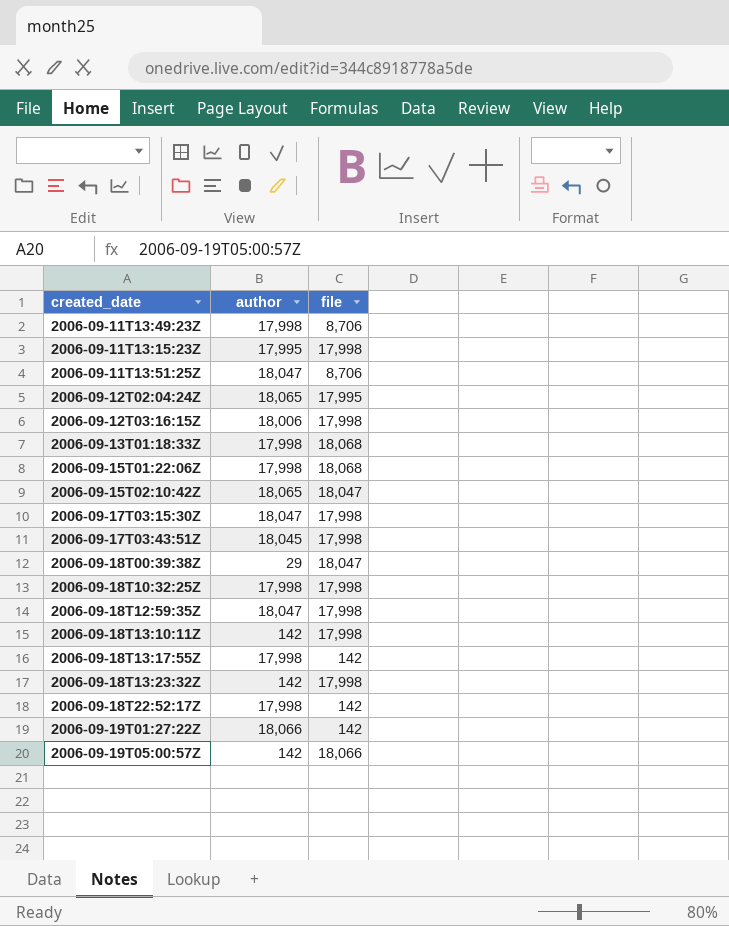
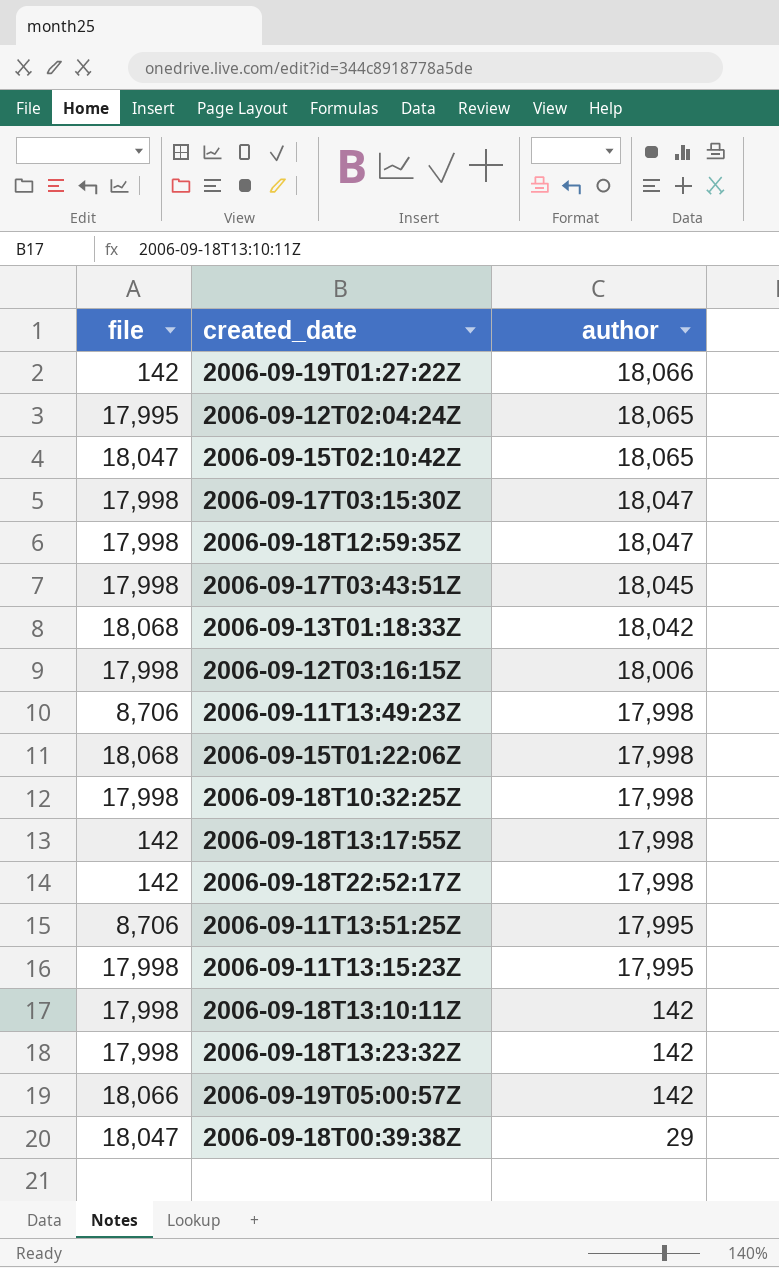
row order: none -> author descending
column file | position: 3 -> 1
2006-09-13T01:18:33Z | author: 17,998 -> 18,042
2006-09-11T13:51:25Z | author: 18,047 -> 17,995

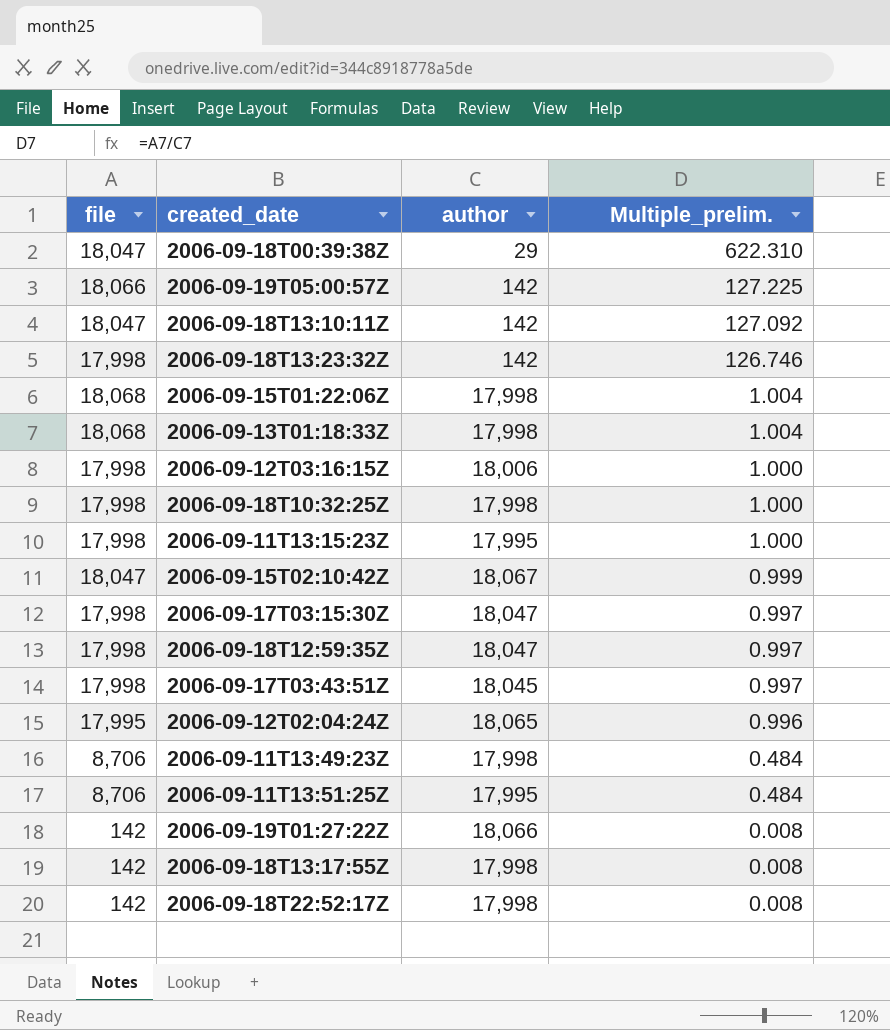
row order: author descending -> Multiple_prelim. descending
column Multiple_prelim. | formula: none -> [file] / [author]
2006-09-18T13:10:11Z | file: 17,998 -> 18,047
2006-09-13T01:18:33Z | author: 18,042 -> 17,998
2006-09-15T02:10:42Z | author: 18,065 -> 18,067

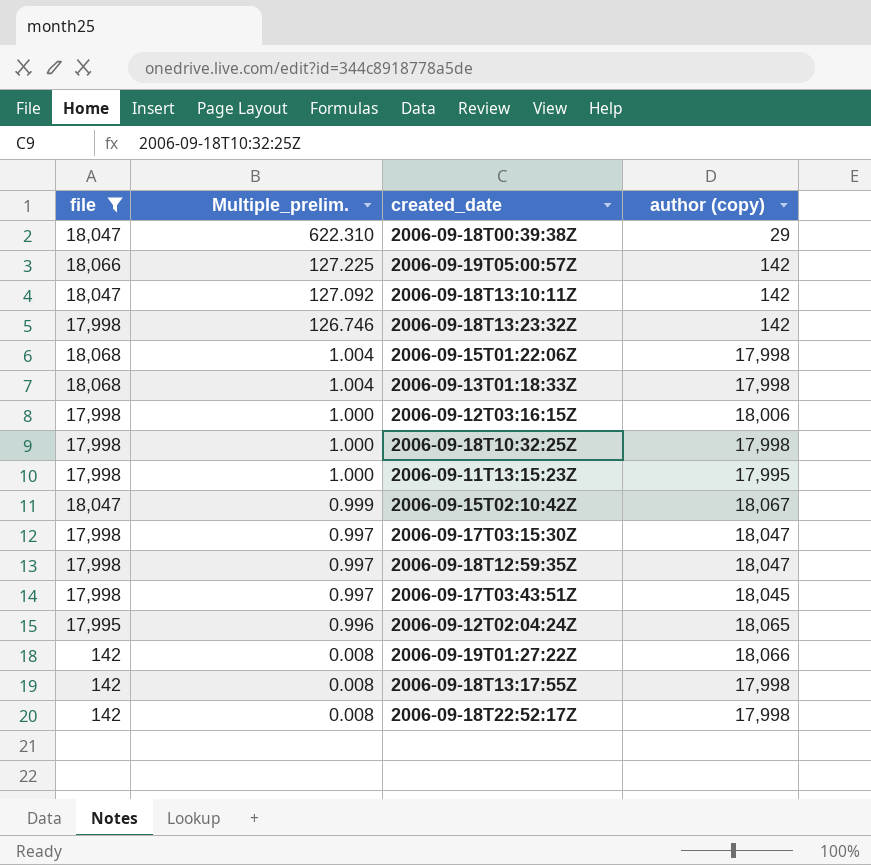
filter: none -> file != 8,706
column Multiple_prelim. | position: 4 -> 2
column name: author -> author (copy)

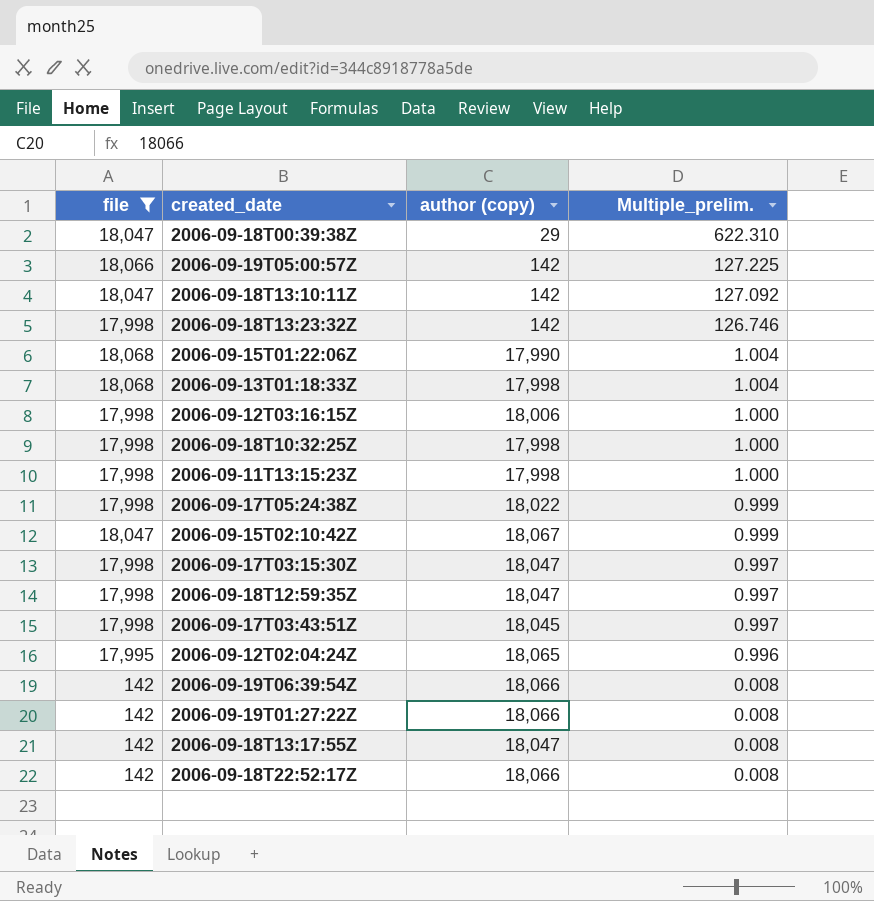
column Multiple_prelim. | position: 2 -> 4
2006-09-15T01:22:06Z | author (copy): 17,998 -> 17,990
2006-09-11T13:15:23Z | author (copy): 17,995 -> 17,998
row 2006-09-17T05:24:38Z: none -> 17,998 | 18,022 | 0.999
row 2006-09-19T06:39:54Z: none -> 142 | 18,066 | 0.008
2006-09-18T13:17:55Z | author (copy): 17,998 -> 18,047
2006-09-18T22:52:17Z | author (copy): 17,998 -> 18,066

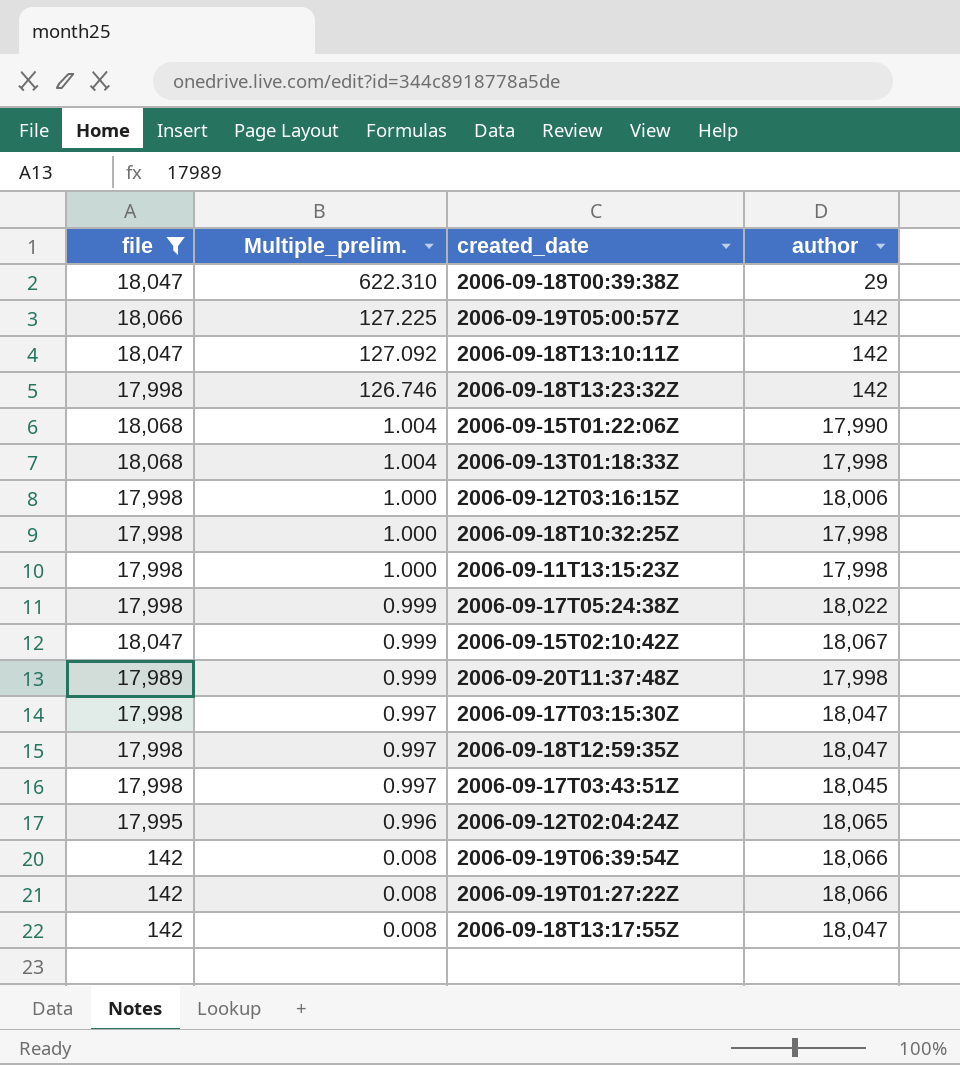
column Multiple_prelim. | position: 4 -> 2
column name: author (copy) -> author
row 2006-09-18T22:52:17Z: 142 | 18,066 | 0.008 -> none
row 2006-09-20T11:37:48Z: none -> 17,989 | 0.999 | 17,998

